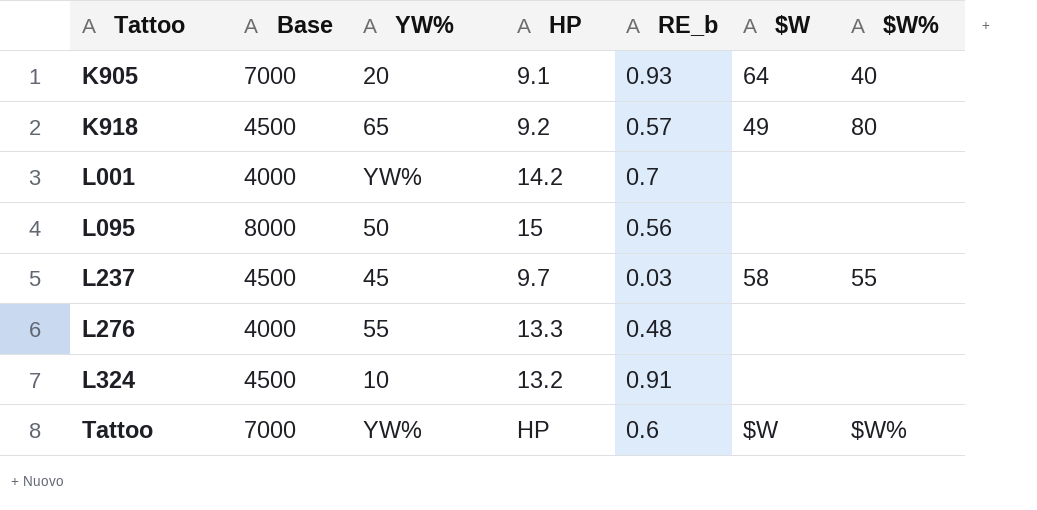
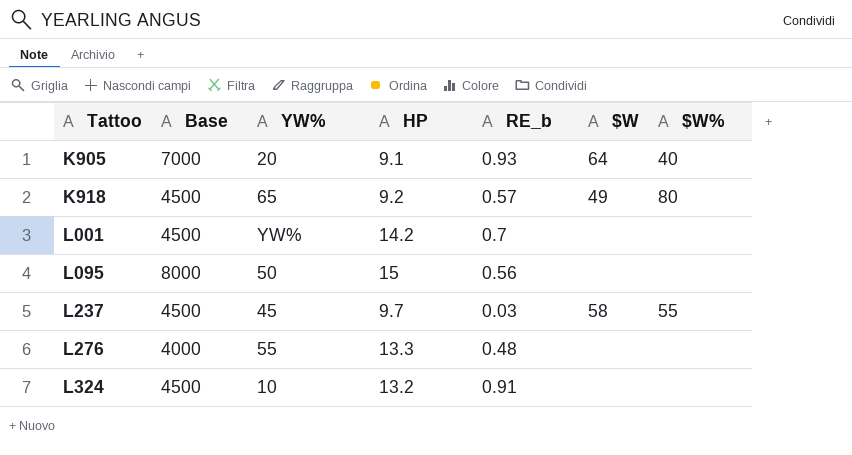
row Tattoo: 7000 | YW% | HP | 0.6 | $W | $W% -> none
L001 | Base: 4000 -> 4500

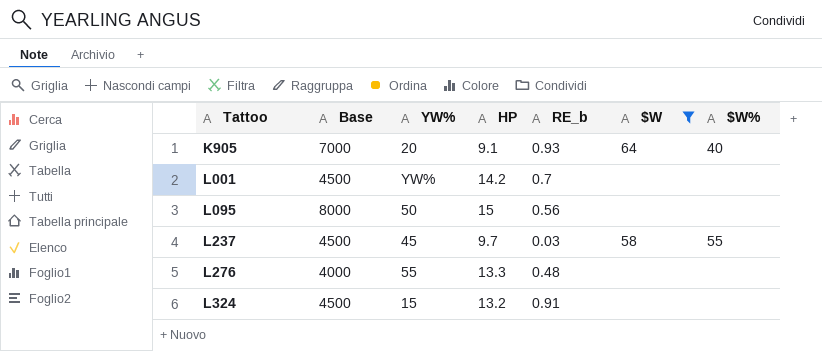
filter: none -> $W != 49
L324 | YW%: 10 -> 15

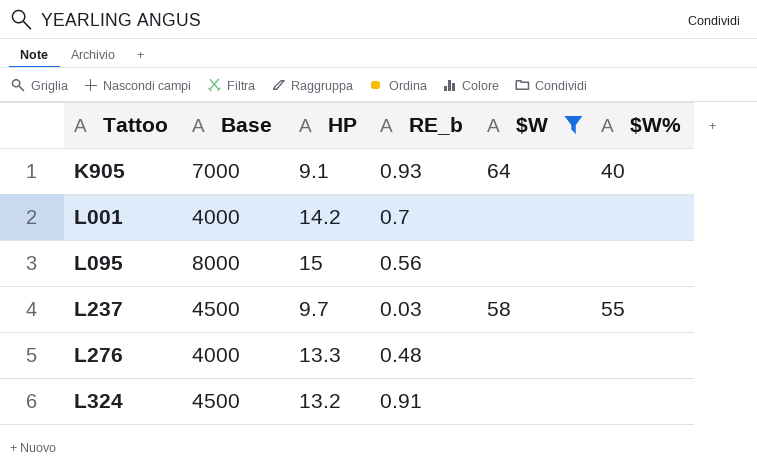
column YW% | position: 3 -> none
L001 | Base: 4500 -> 4000

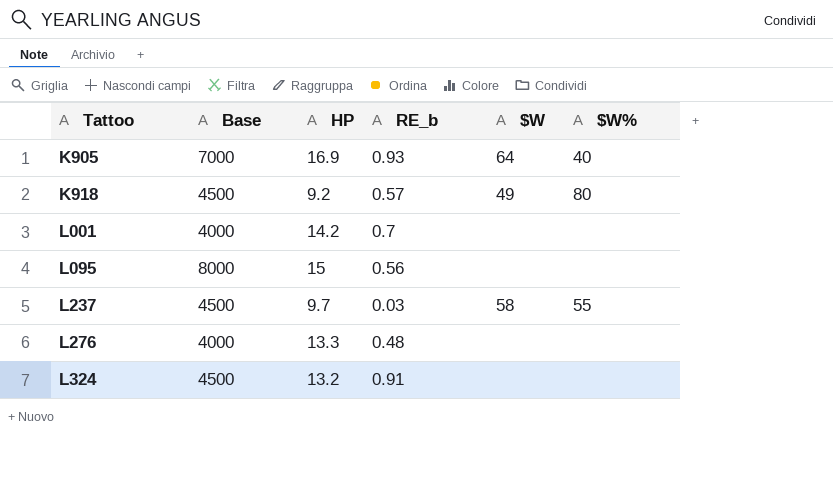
filter: $W != 49 -> none
K905 | HP: 9.1 -> 16.9

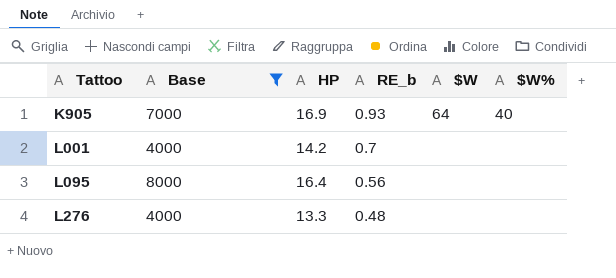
filter: none -> Base != 4500
L095 | HP: 15 -> 16.4

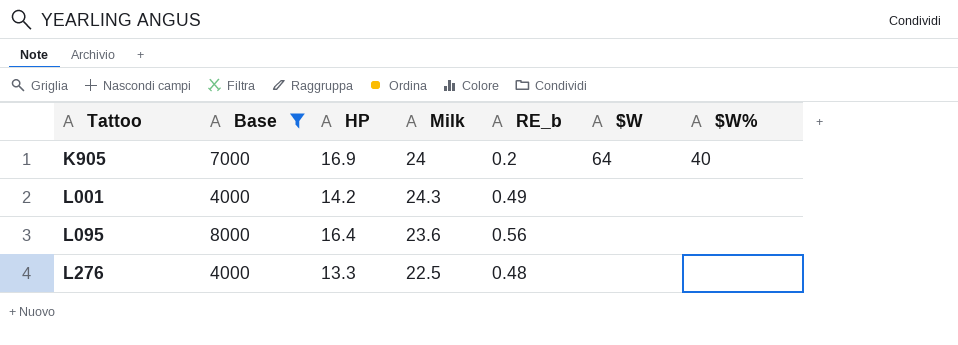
column Milk | position: none -> 4
K905 | RE_b: 0.93 -> 0.2
L001 | RE_b: 0.7 -> 0.49

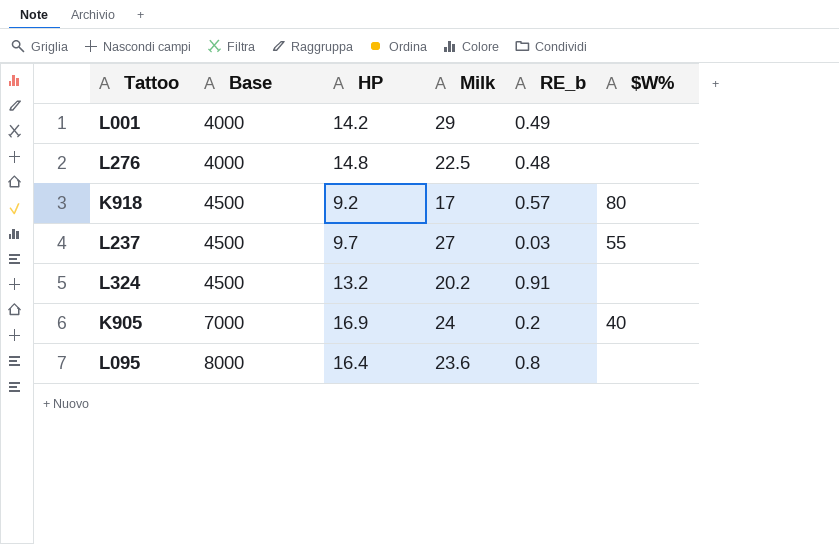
filter: Base != 4500 -> none
row order: Tattoo ascending -> Base ascending
column $W | position: 6 -> none
L001 | Milk: 24.3 -> 29
L276 | HP: 13.3 -> 14.8
L095 | RE_b: 0.56 -> 0.8

